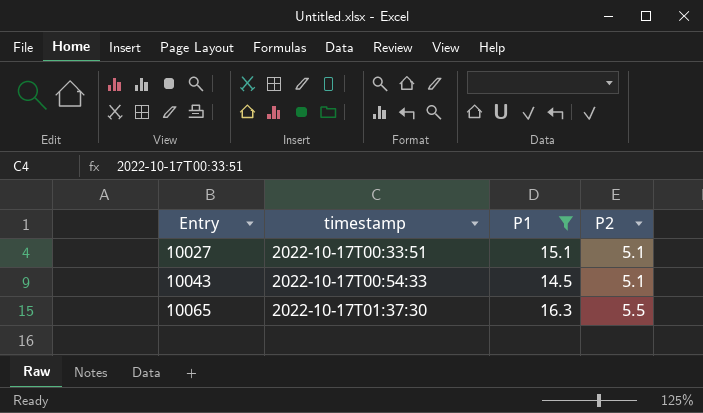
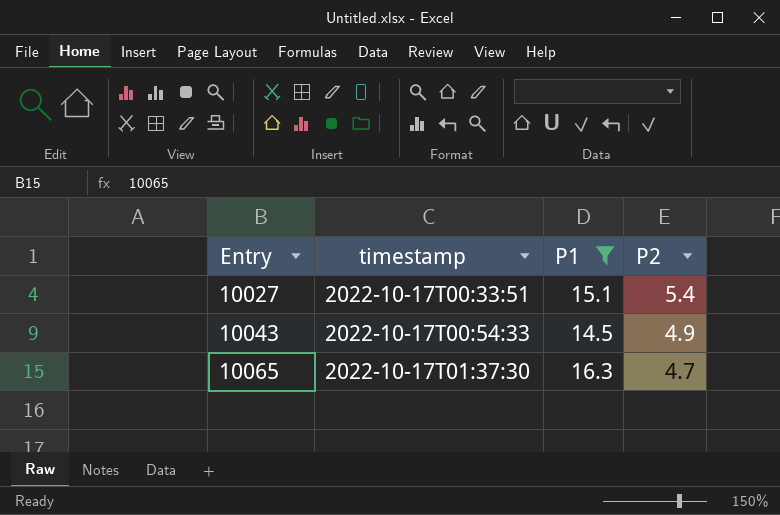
10027 | P2: 5.1 -> 5.4
10043 | P2: 5.1 -> 4.9
10065 | P2: 5.5 -> 4.7

